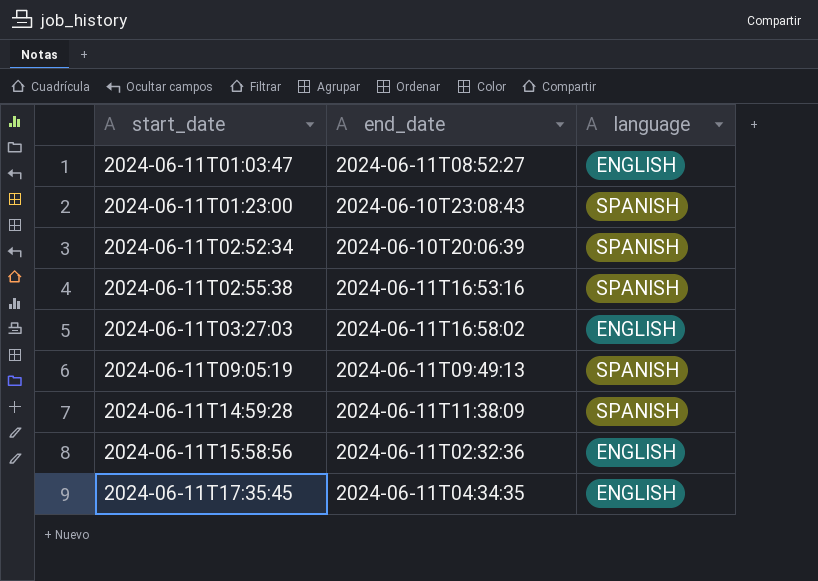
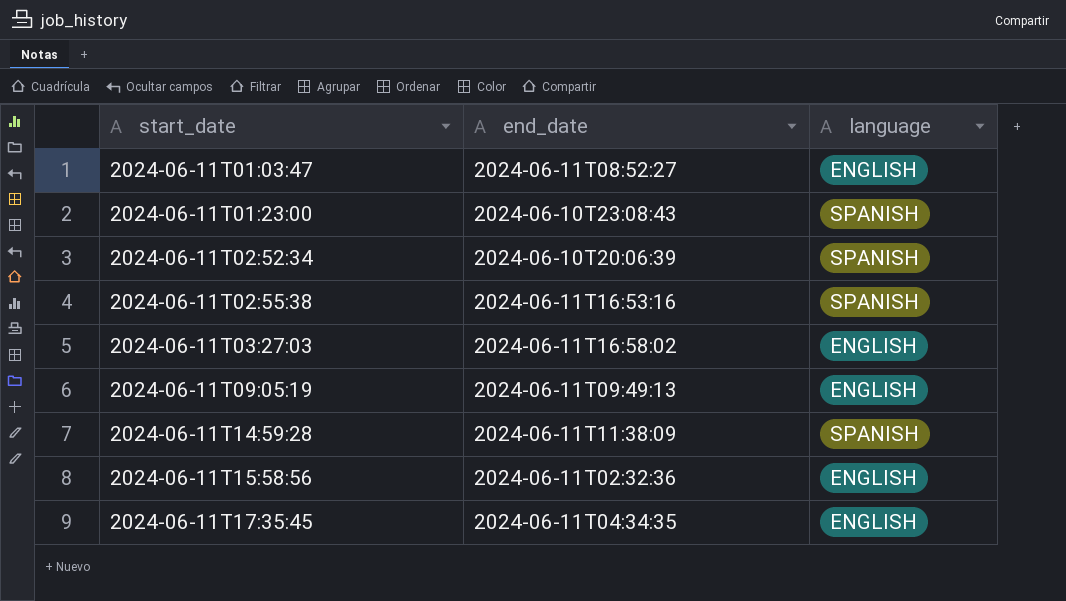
2024-06-11T09:05:19 | language: SPANISH -> ENGLISH

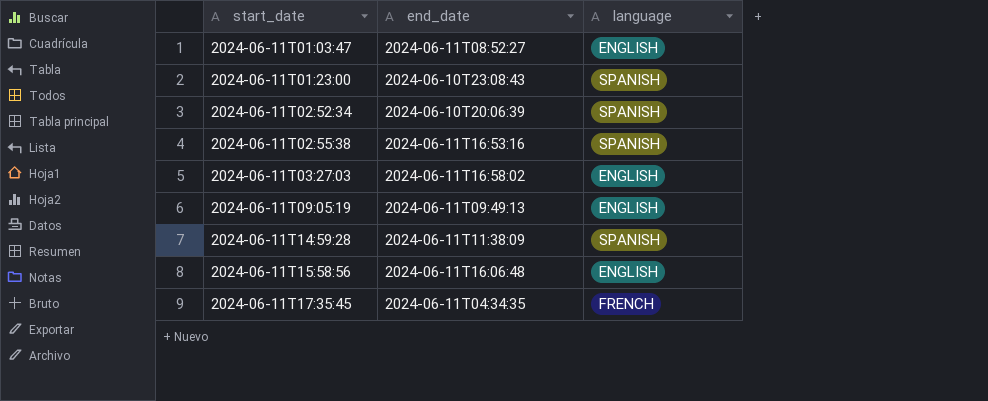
2024-06-11T15:58:56 | end_date: 2024-06-11T02:32:36 -> 2024-06-11T16:06:48
2024-06-11T17:35:45 | language: ENGLISH -> FRENCH

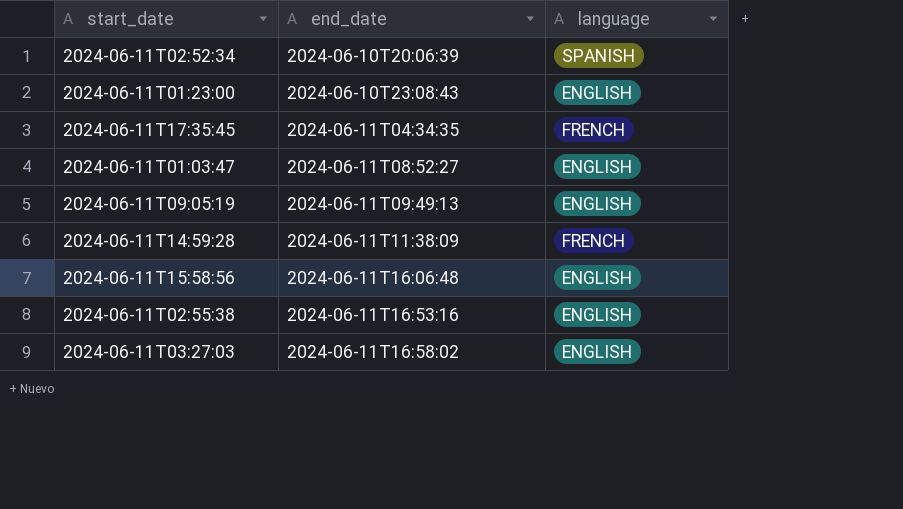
row order: start_date ascending -> end_date ascending
2024-06-11T01:23:00 | language: SPANISH -> ENGLISH
2024-06-11T14:59:28 | language: SPANISH -> FRENCH
2024-06-11T02:55:38 | language: SPANISH -> ENGLISH

